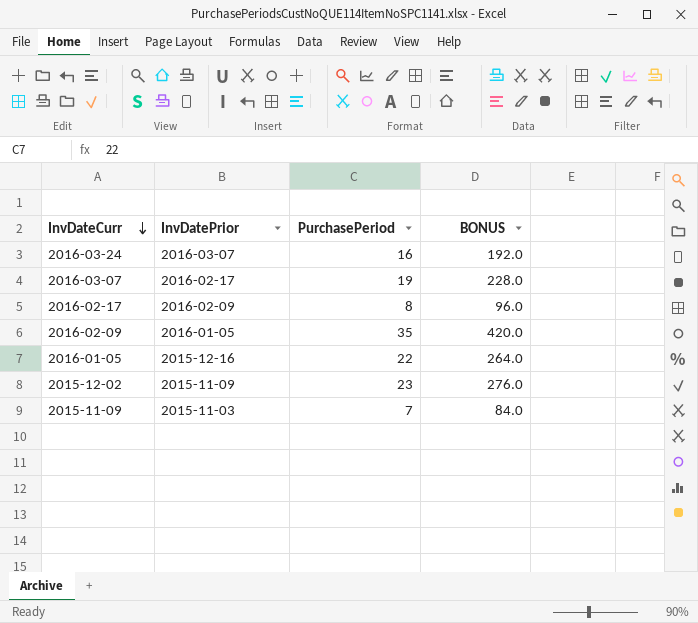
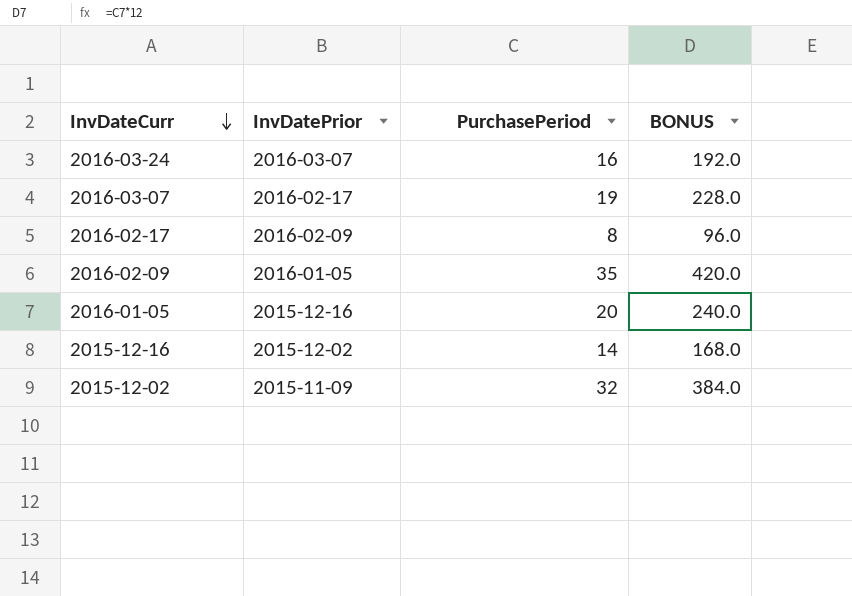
row 2015-11-09: 2015-11-03 | 7 | 84.0 -> none
2016-01-05 | PurchasePeriod: 22 -> 20
2016-01-05 | BONUS: 264.0 -> 240.0
row 2015-12-16: none -> 2015-12-02 | 14 | 168.0
2015-12-02 | PurchasePeriod: 23 -> 32
2015-12-02 | BONUS: 276.0 -> 384.0

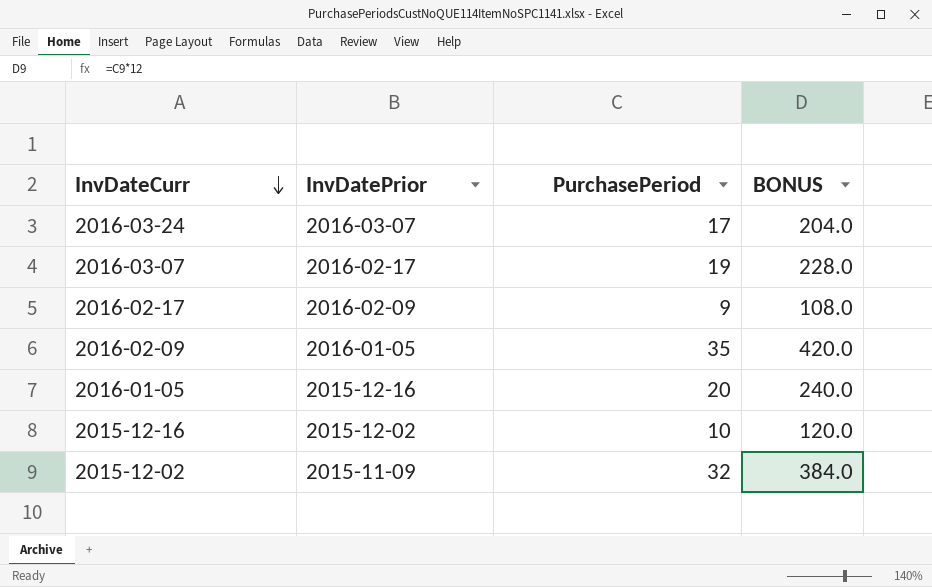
2016-03-24 | PurchasePeriod: 16 -> 17
2016-03-24 | BONUS: 192.0 -> 204.0
2016-02-17 | PurchasePeriod: 8 -> 9
2016-02-17 | BONUS: 96.0 -> 108.0
2015-12-16 | PurchasePeriod: 14 -> 10
2015-12-16 | BONUS: 168.0 -> 120.0

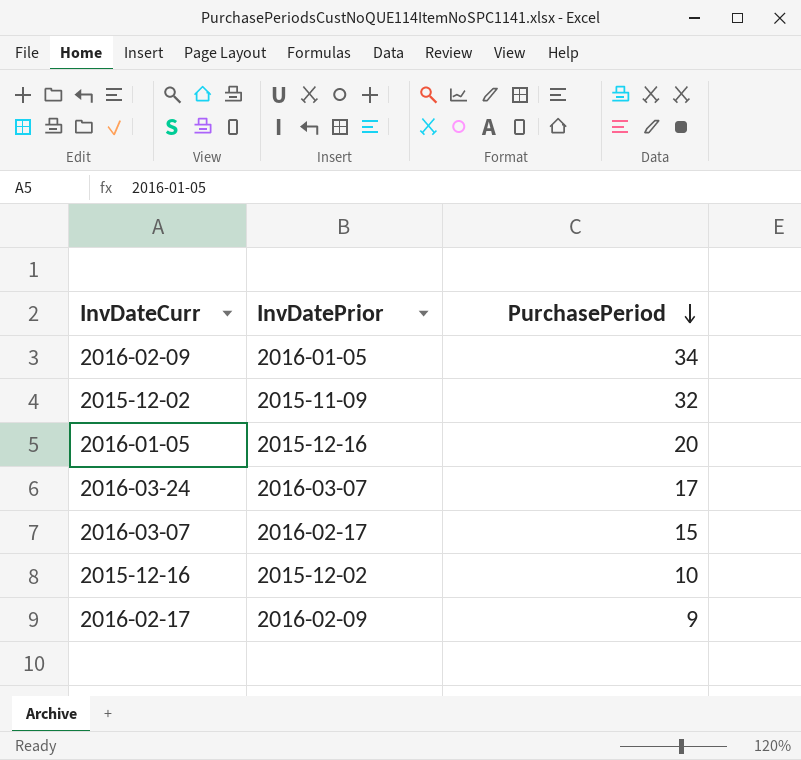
row order: InvDateCurr descending -> PurchasePeriod descending
column BONUS | formula: [PurchasePeriod] * 12 -> none
2016-02-09 | PurchasePeriod: 35 -> 34
2016-03-07 | PurchasePeriod: 19 -> 15

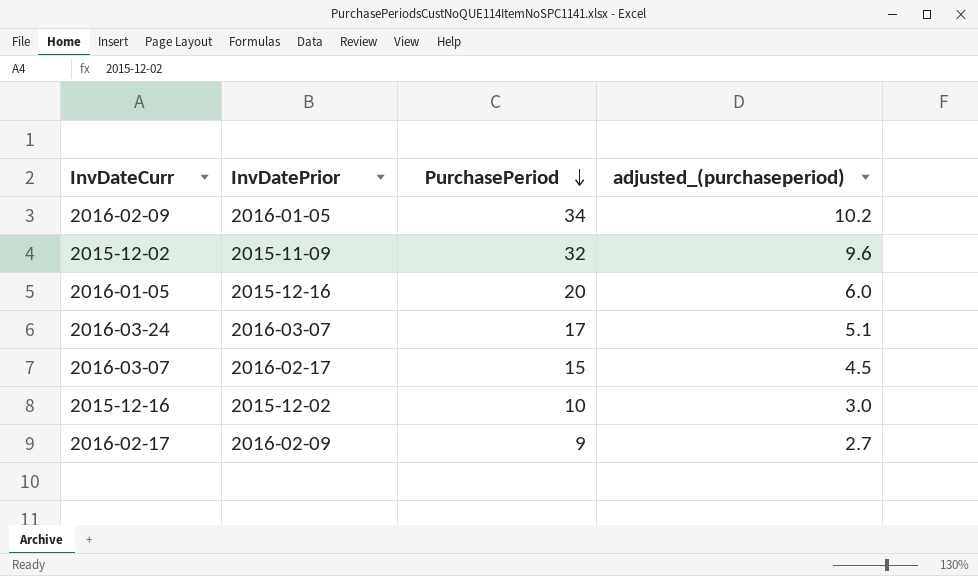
column adjusted_(purchaseperiod) | formula: none -> [PurchasePeriod] * 0.3

